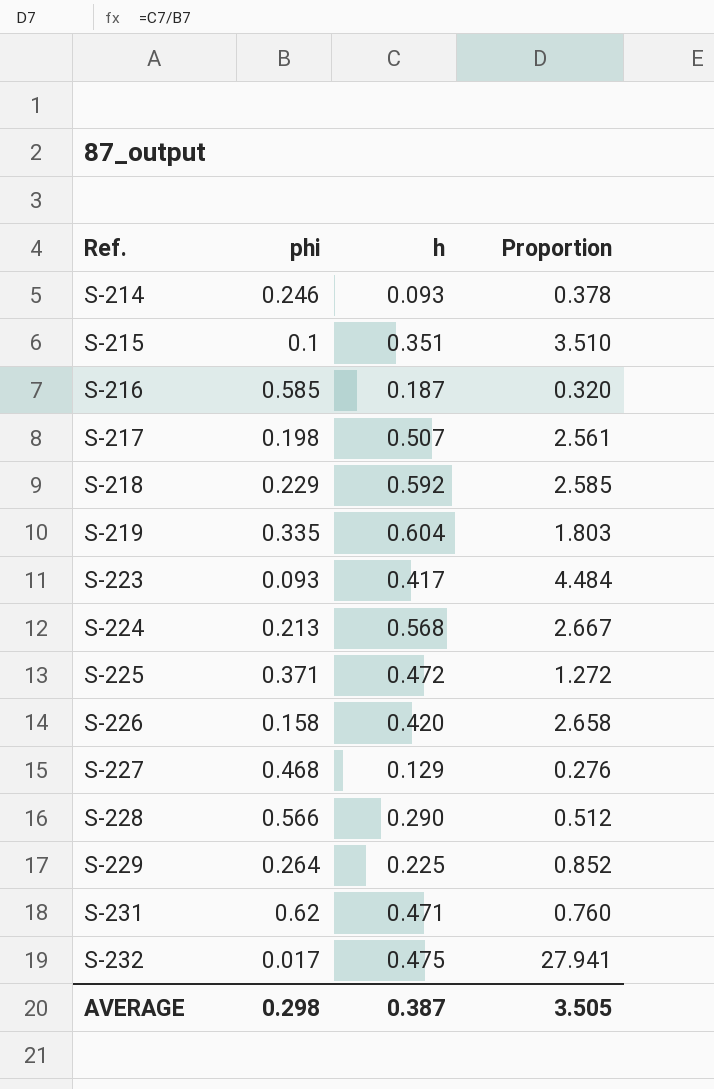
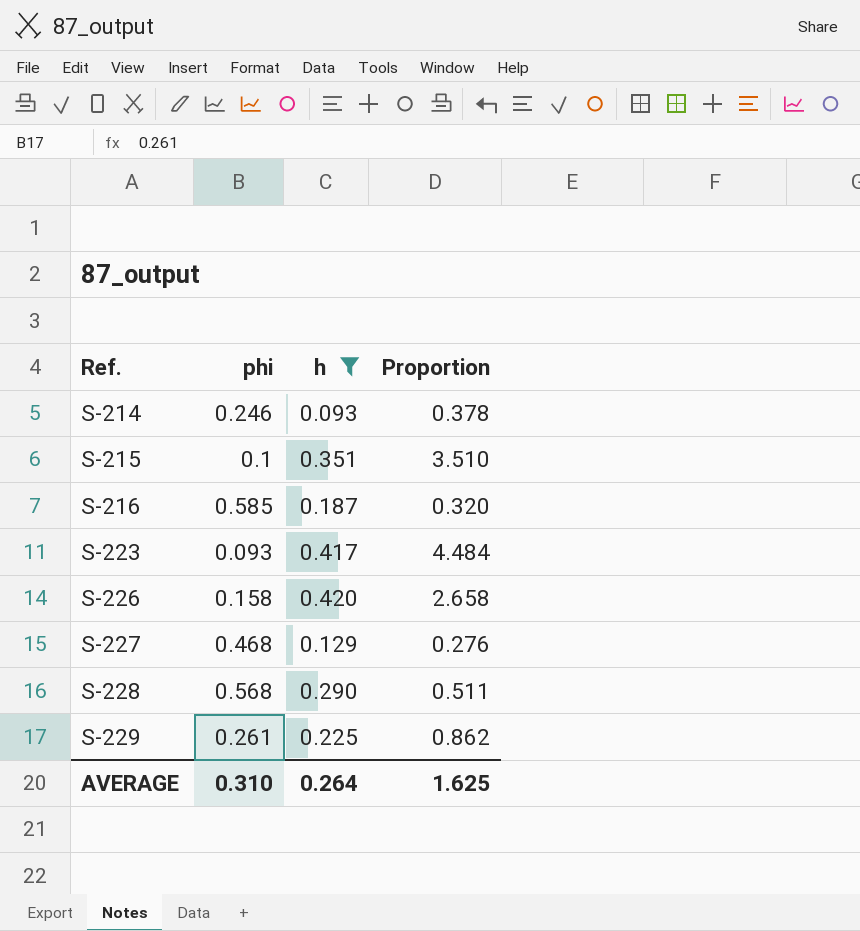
filter: none -> h <= 0.420
S-228 | phi: 0.566 -> 0.568
S-228 | Proportion: 0.512 -> 0.511
S-229 | phi: 0.264 -> 0.261
S-229 | Proportion: 0.852 -> 0.862
AVERAGE | phi: 0.298 -> 0.310
AVERAGE | h: 0.387 -> 0.264
AVERAGE | Proportion: 3.505 -> 1.625

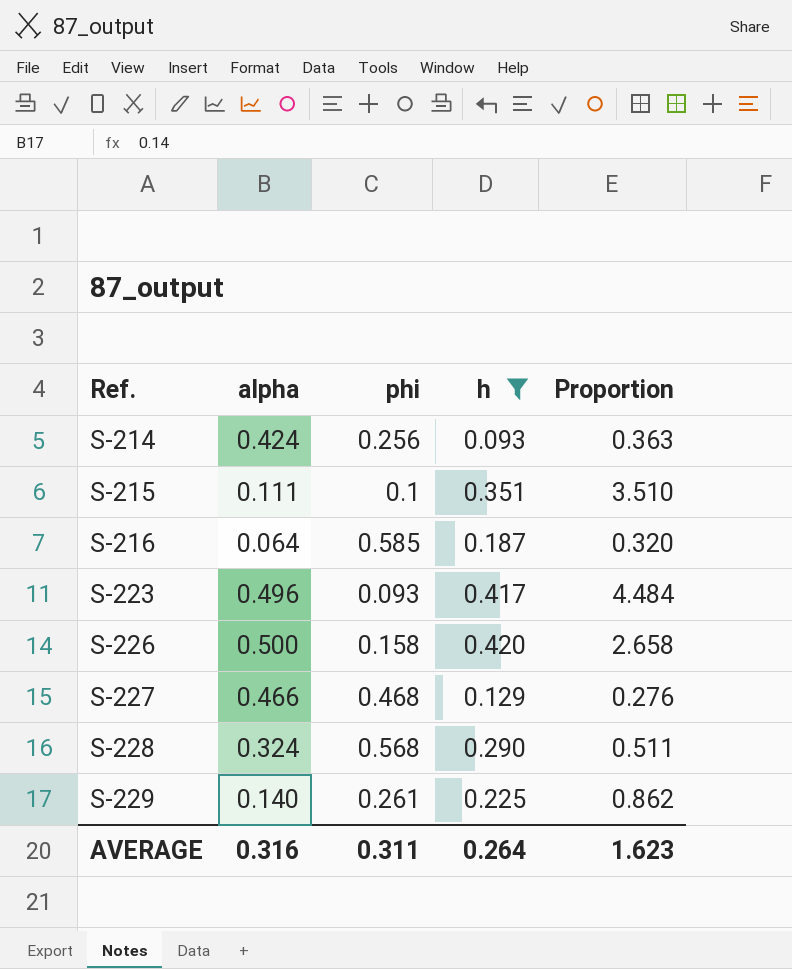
column alpha | position: none -> 2
S-214 | phi: 0.246 -> 0.256
S-214 | Proportion: 0.378 -> 0.363
AVERAGE | phi: 0.310 -> 0.311
AVERAGE | Proportion: 1.625 -> 1.623

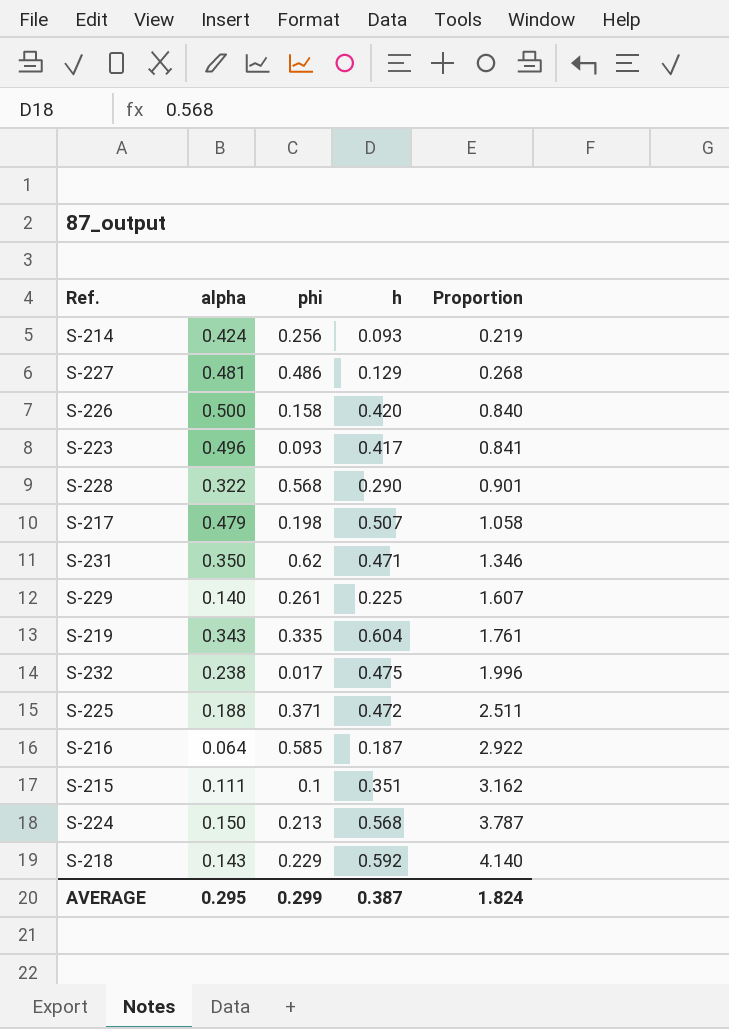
filter: h <= 0.420 -> none
row order: Ref. ascending -> Proportion ascending
column Proportion | formula: [h] / [phi] -> [h] / [alpha]
S-227 | alpha: 0.466 -> 0.481
S-227 | phi: 0.468 -> 0.486
S-228 | alpha: 0.324 -> 0.322
AVERAGE | alpha: 0.316 -> 0.295
AVERAGE | phi: 0.311 -> 0.299
AVERAGE | h: 0.264 -> 0.387
AVERAGE | Proportion: 1.623 -> 1.824

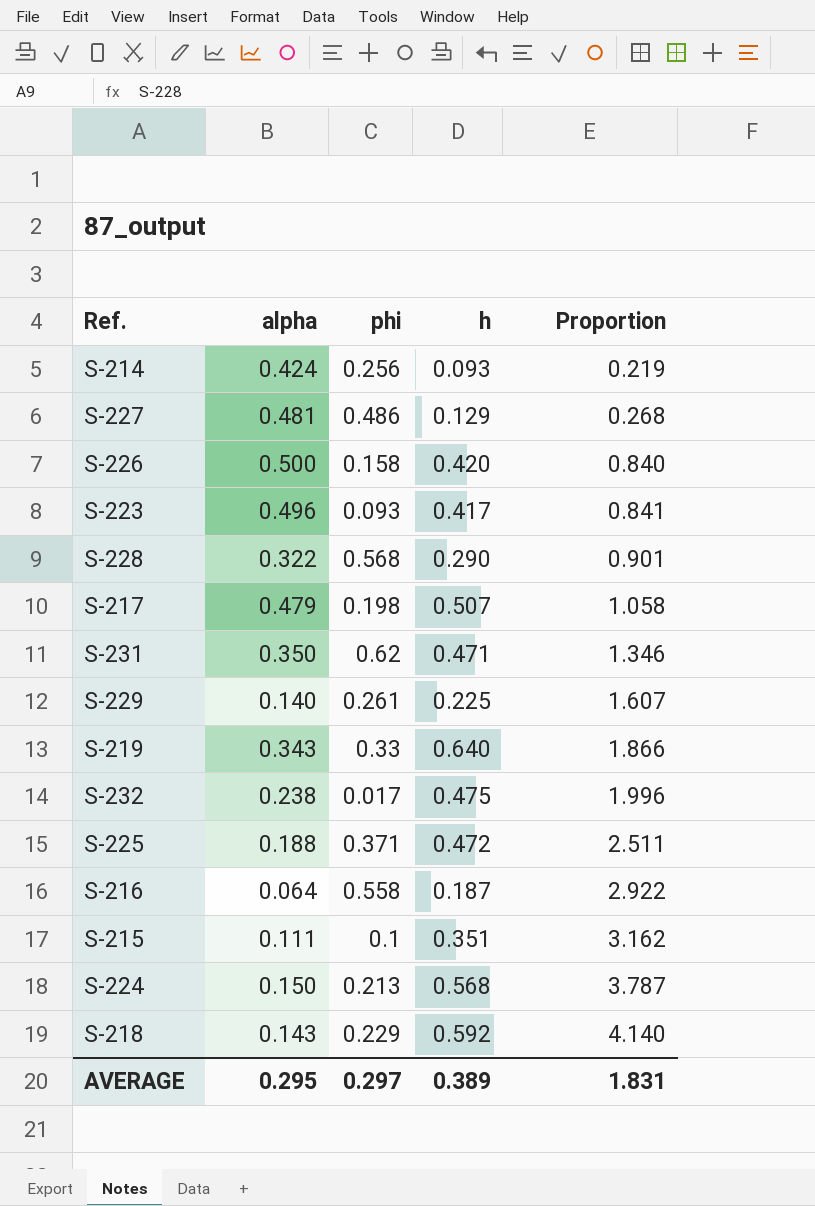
S-219 | phi: 0.335 -> 0.33
S-219 | h: 0.604 -> 0.640
S-219 | Proportion: 1.761 -> 1.866
S-216 | phi: 0.585 -> 0.558
AVERAGE | phi: 0.299 -> 0.297
AVERAGE | h: 0.387 -> 0.389
AVERAGE | Proportion: 1.824 -> 1.831

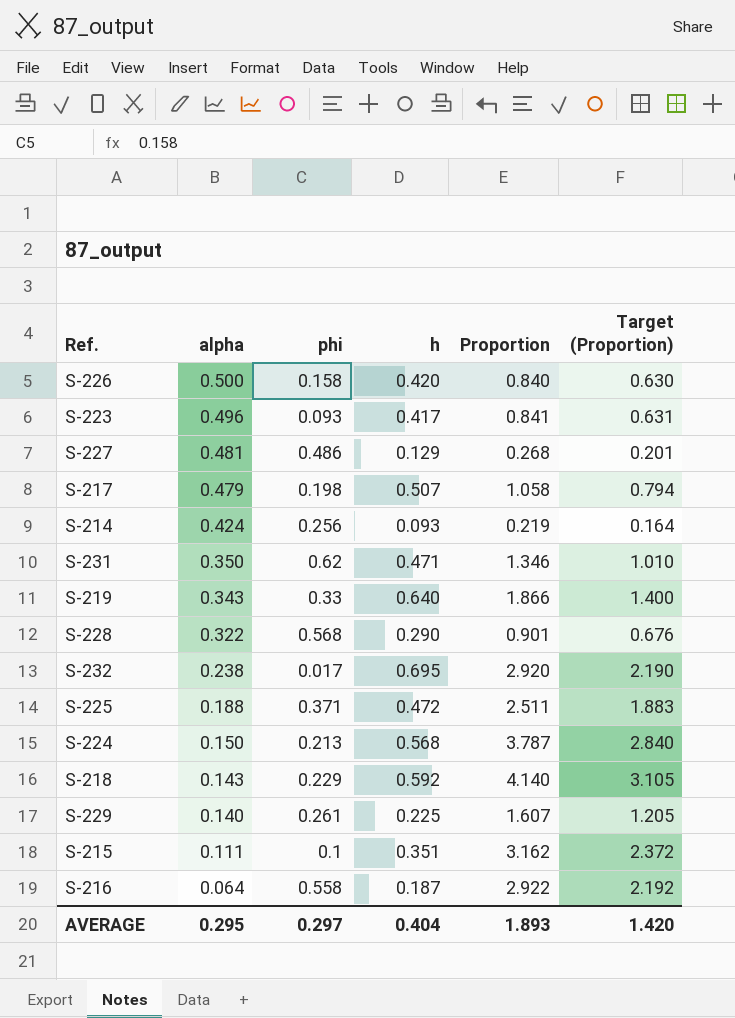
row order: Proportion ascending -> alpha descending
column Target (Proportion) | formula: none -> [Proportion] * 0.75
S-232 | h: 0.475 -> 0.695
S-232 | Proportion: 1.996 -> 2.920
AVERAGE | h: 0.389 -> 0.404
AVERAGE | Proportion: 1.831 -> 1.893

